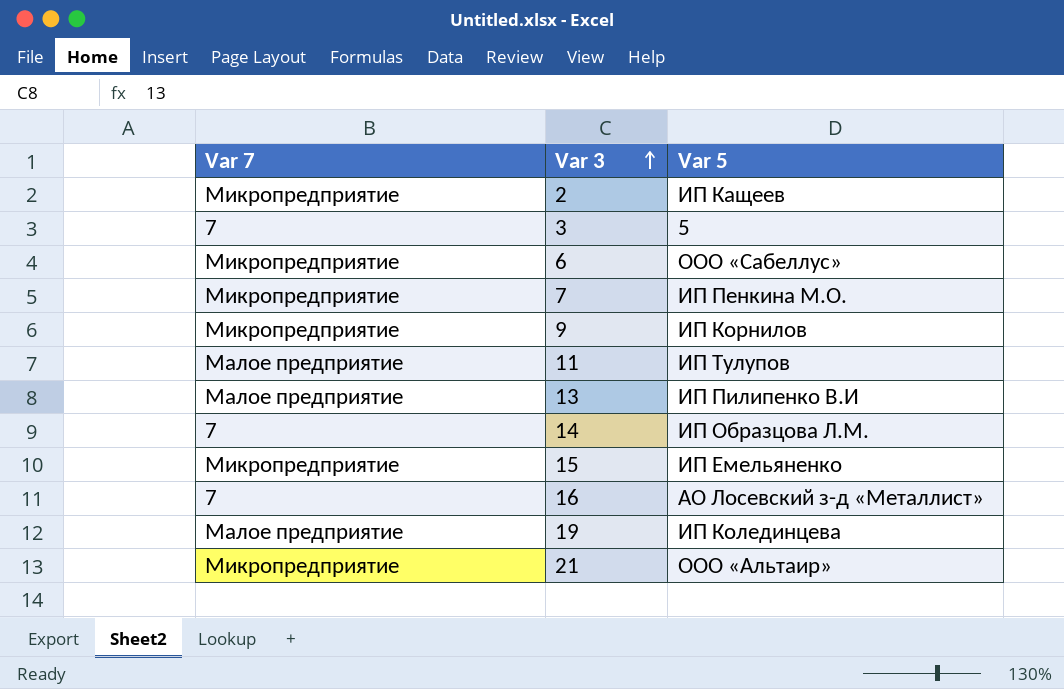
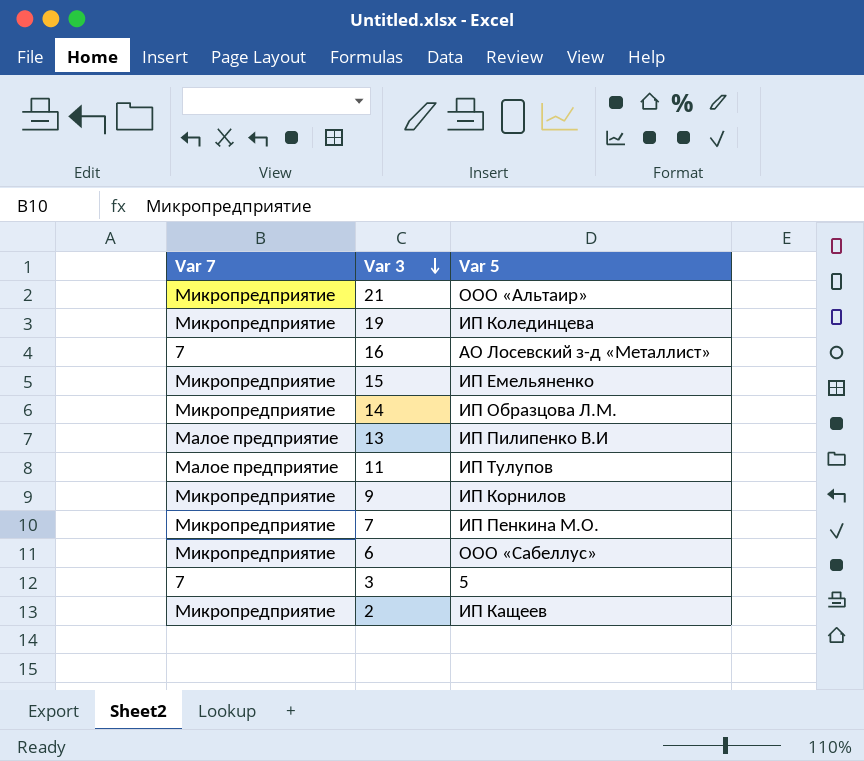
row order: Var 3 ascending -> Var 3 descending
19 | Var 7: Малое предприятие -> Микропредприятие
14 | Var 7: 7 -> Микропредприятие

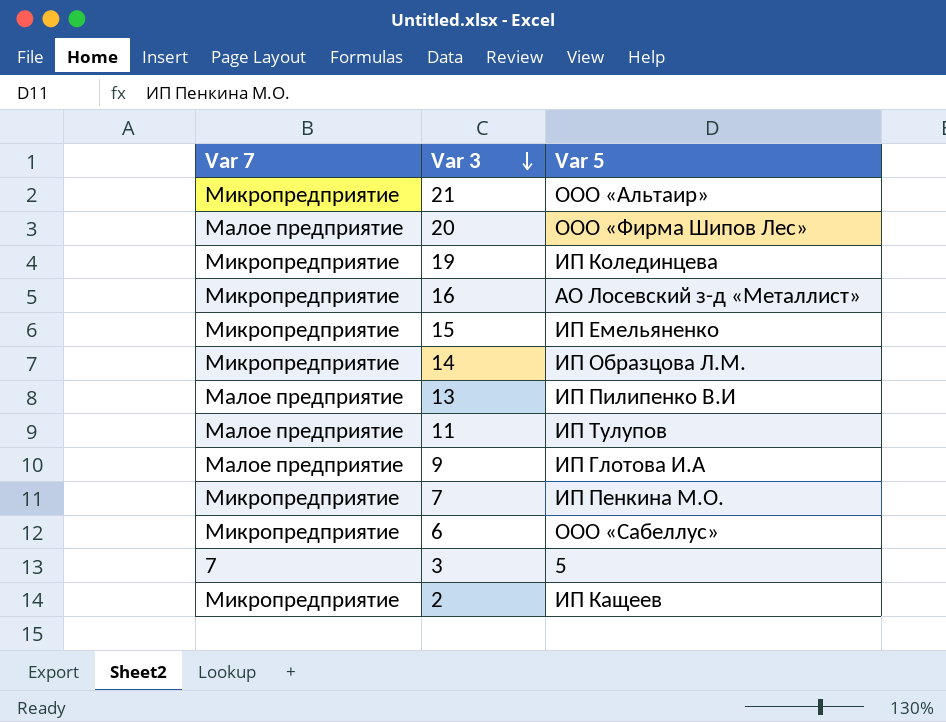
row 20: none -> Малое предприятие | ООО «Фирма Шипов Лес»
16 | Var 7: 7 -> Микропредприятие
9 | Var 7: Микропредприятие -> Малое предприятие
9 | Var 5: ИП Корнилов -> ИП Глотова И.А

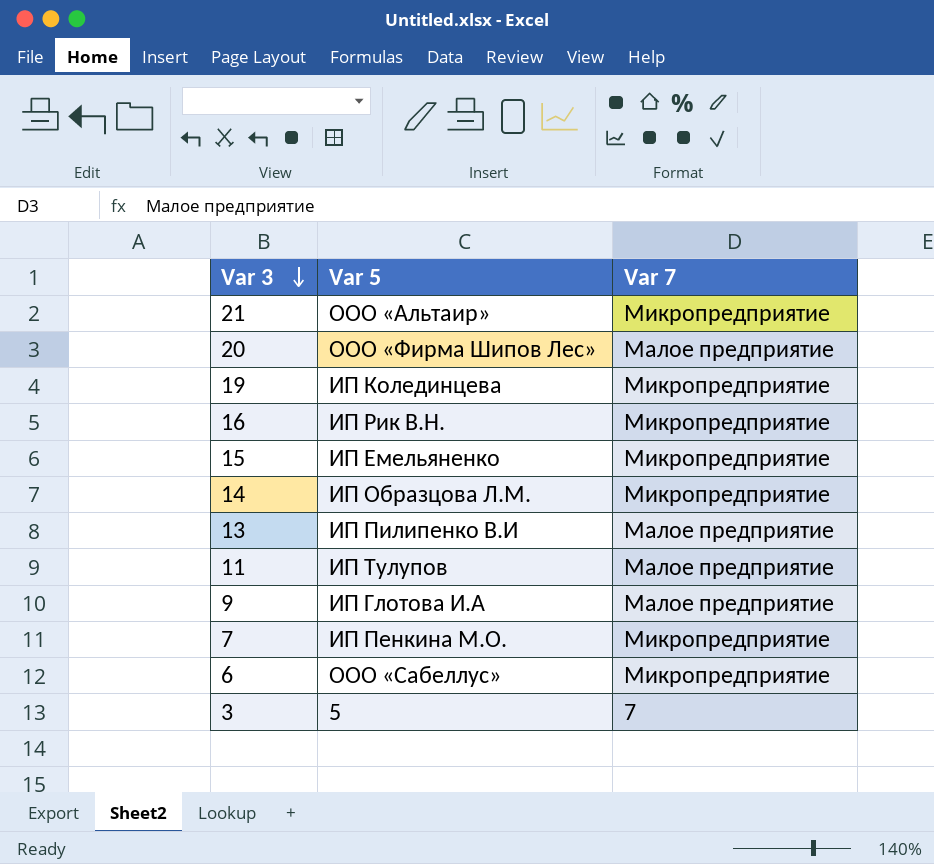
column Var 7 | position: 1 -> 3
row 2: Микропредприятие | ИП Кащеев -> none
16 | Var 5: АО Лосевский з-д «Металлист» -> ИП Рик В.Н.

